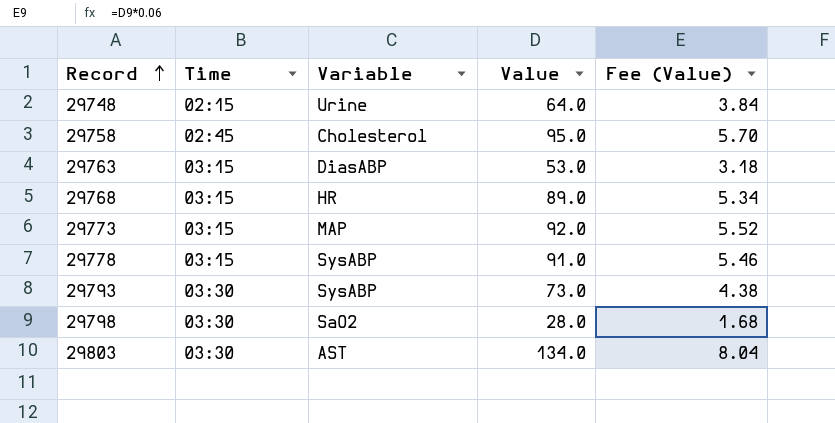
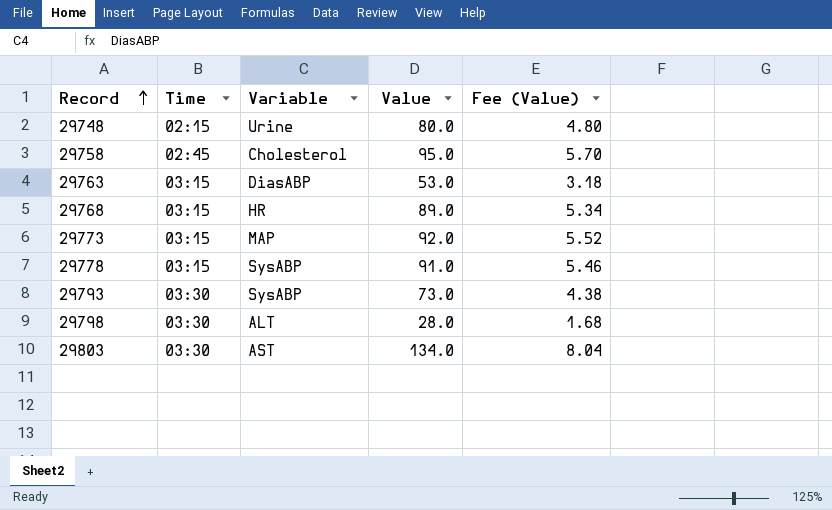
29748 | Value: 64.0 -> 80.0
29748 | Fee (Value): 3.84 -> 4.80
29798 | Variable: SaO2 -> ALT

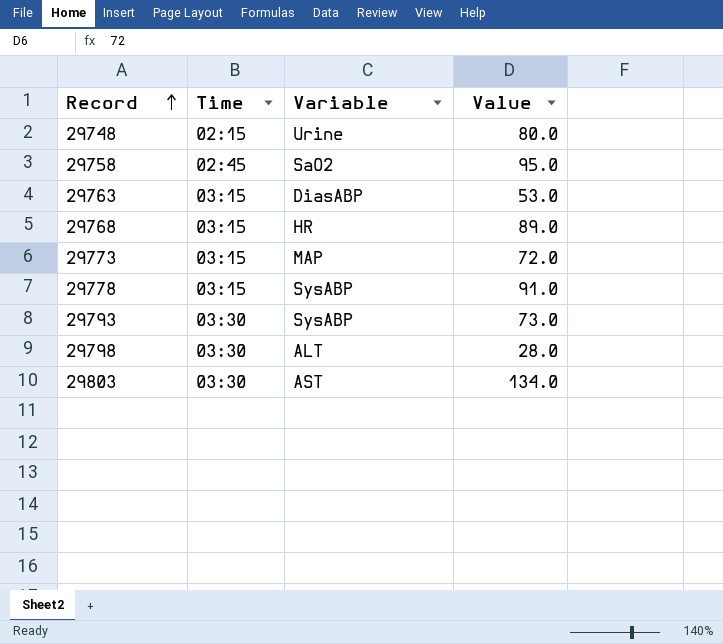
column Fee (Value) | formula: [Value] * 0.06 -> none
29758 | Variable: Cholesterol -> SaO2
29773 | Value: 92.0 -> 72.0

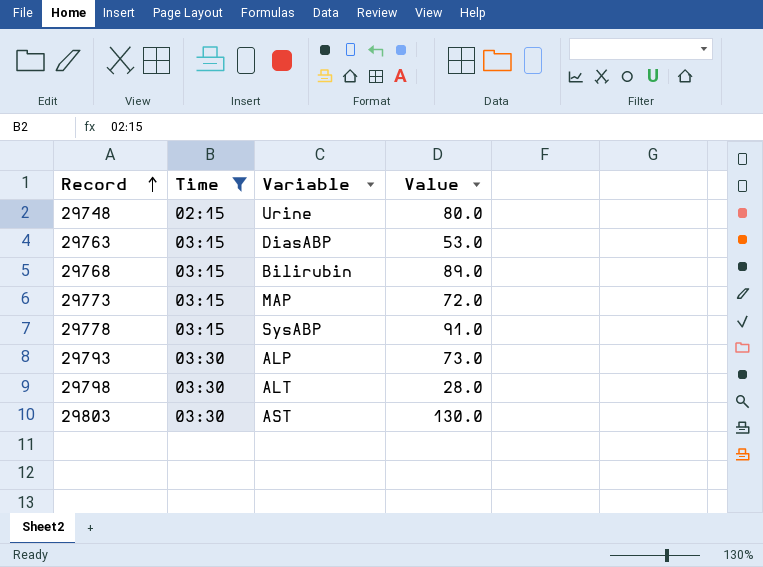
filter: none -> Time != 02:45
29768 | Variable: HR -> Bilirubin
29793 | Variable: SysABP -> ALP
29803 | Value: 134.0 -> 130.0

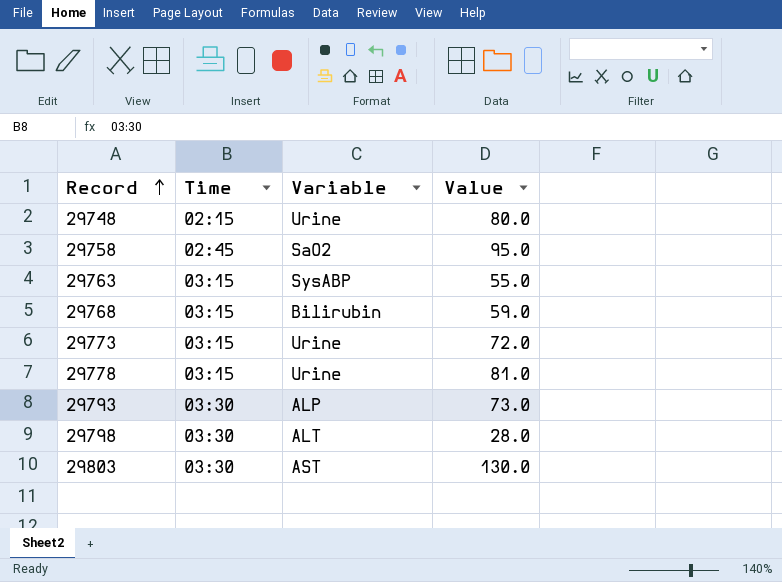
filter: Time != 02:45 -> none
29763 | Variable: DiasABP -> SysABP
29763 | Value: 53.0 -> 55.0
29768 | Value: 89.0 -> 59.0
29773 | Variable: MAP -> Urine
29778 | Variable: SysABP -> Urine
29778 | Value: 91.0 -> 81.0

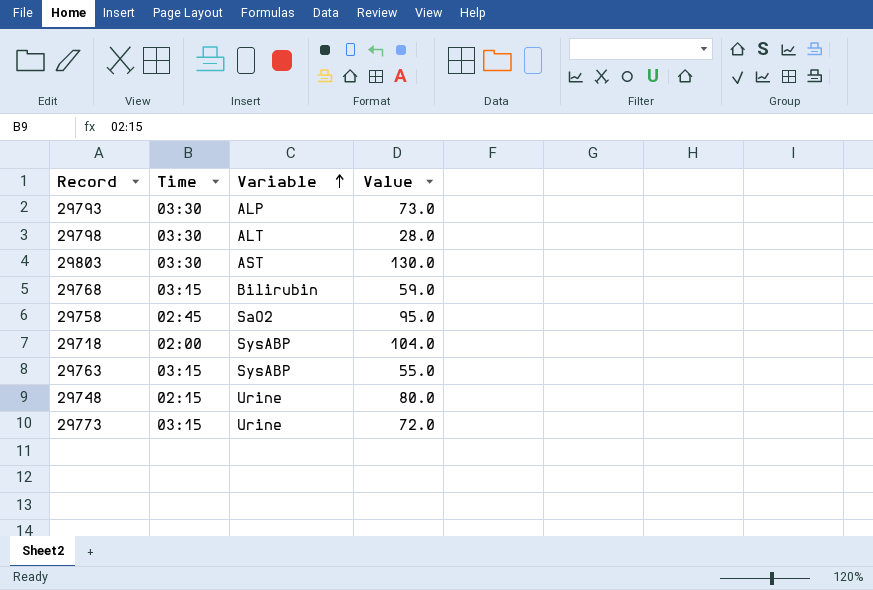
row order: Record ascending -> Variable ascending
row 29778: 03:15 | Urine | 81.0 -> none
row 29718: none -> 02:00 | SysABP | 104.0

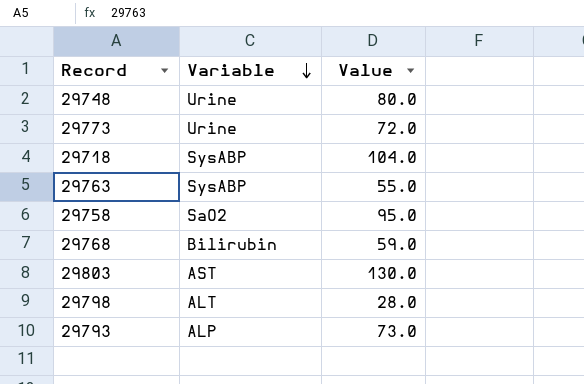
row order: Variable ascending -> Variable descending
column Time | position: 2 -> none

